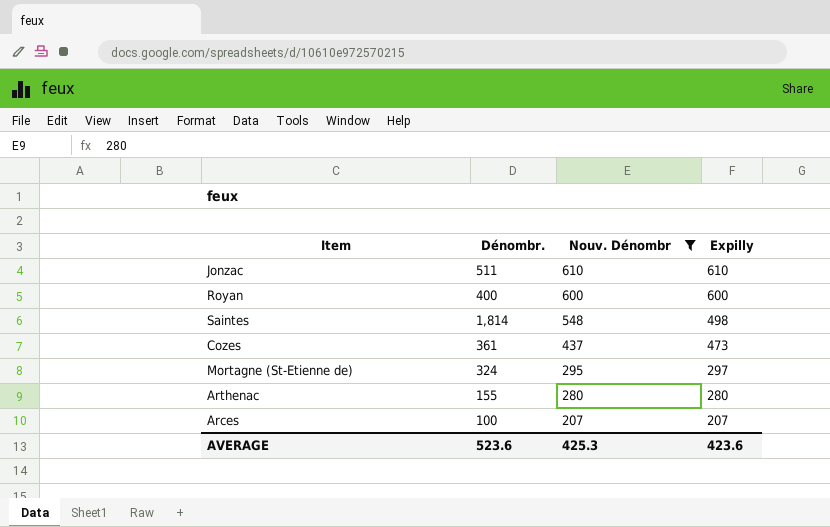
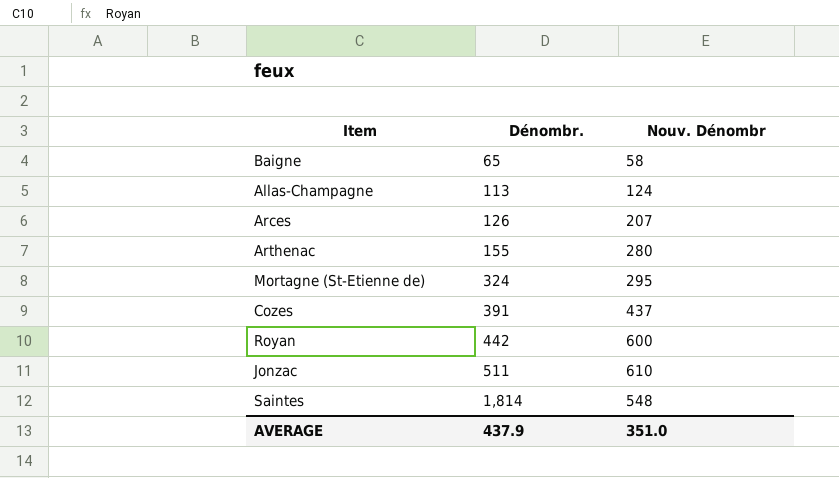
filter: Nouv. Dénombr >= 207 -> none
row order: Nouv. Dénombr descending -> Dénombr. ascending
column Expilly | position: 4 -> none
Arces | Dénombr.: 100 -> 126
Cozes | Dénombr.: 361 -> 391
Royan | Dénombr.: 400 -> 442
AVERAGE | Dénombr.: 523.6 -> 437.9
AVERAGE | Nouv. Dénombr: 425.3 -> 351.0

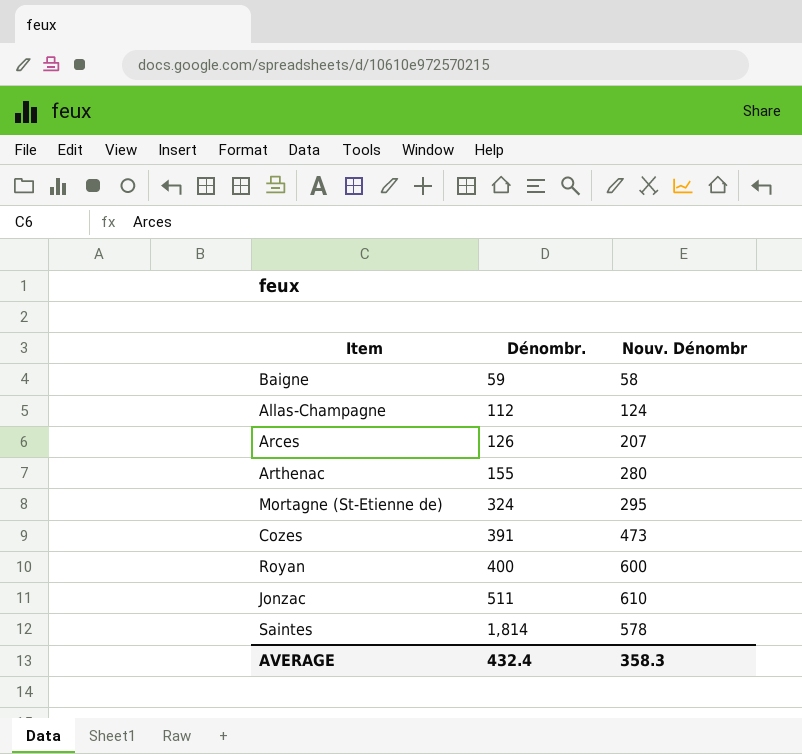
Baigne | Dénombr.: 65 -> 59
Allas-Champagne | Dénombr.: 113 -> 112
Cozes | Nouv. Dénombr: 437 -> 473
Royan | Dénombr.: 442 -> 400
Saintes | Nouv. Dénombr: 548 -> 578
AVERAGE | Dénombr.: 437.9 -> 432.4
AVERAGE | Nouv. Dénombr: 351.0 -> 358.3

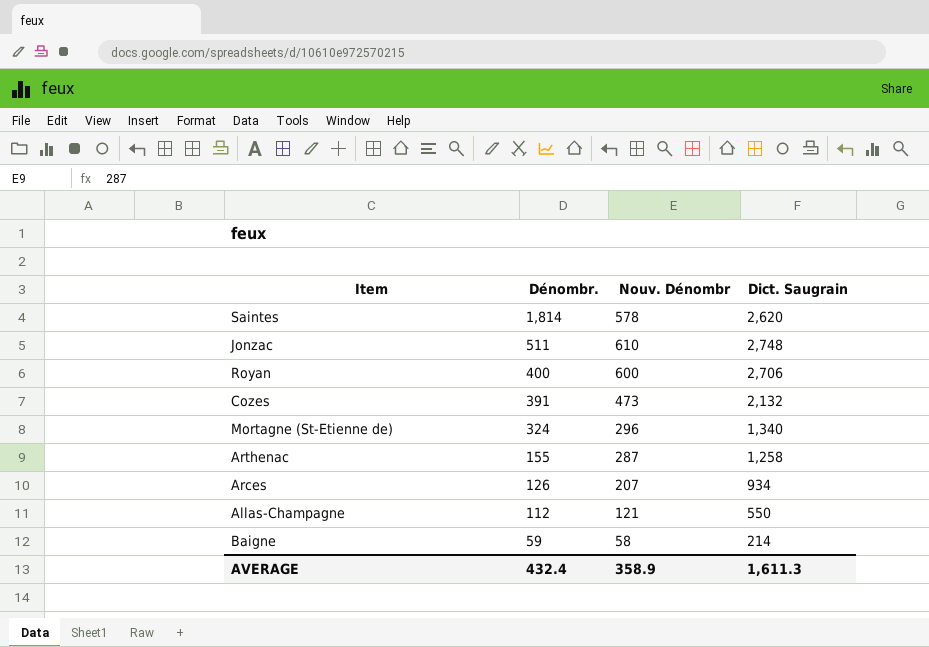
row order: Dénombr. ascending -> Dénombr. descending
column Dict. Saugrain | position: none -> 4
Mortagne (St-Etienne de) | Nouv. Dénombr: 295 -> 296
Arthenac | Nouv. Dénombr: 280 -> 287
Allas-Champagne | Nouv. Dénombr: 124 -> 121
AVERAGE | Nouv. Dénombr: 358.3 -> 358.9

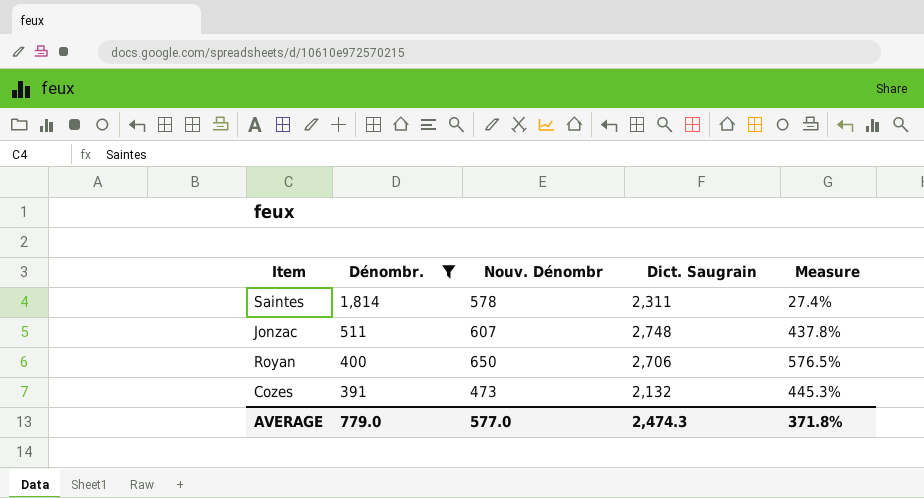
filter: none -> Dénombr. >= 391
column Measure | formula: none -> ([Dict. Saugrain] - [Dénombr.]) / [Dénombr.]
Saintes | Dict. Saugrain: 2,620 -> 2,311
Jonzac | Nouv. Dénombr: 610 -> 607
Royan | Nouv. Dénombr: 600 -> 650
AVERAGE | Dénombr.: 432.4 -> 779.0
AVERAGE | Nouv. Dénombr: 358.9 -> 577.0
AVERAGE | Dict. Saugrain: 1,611.3 -> 2,474.3

